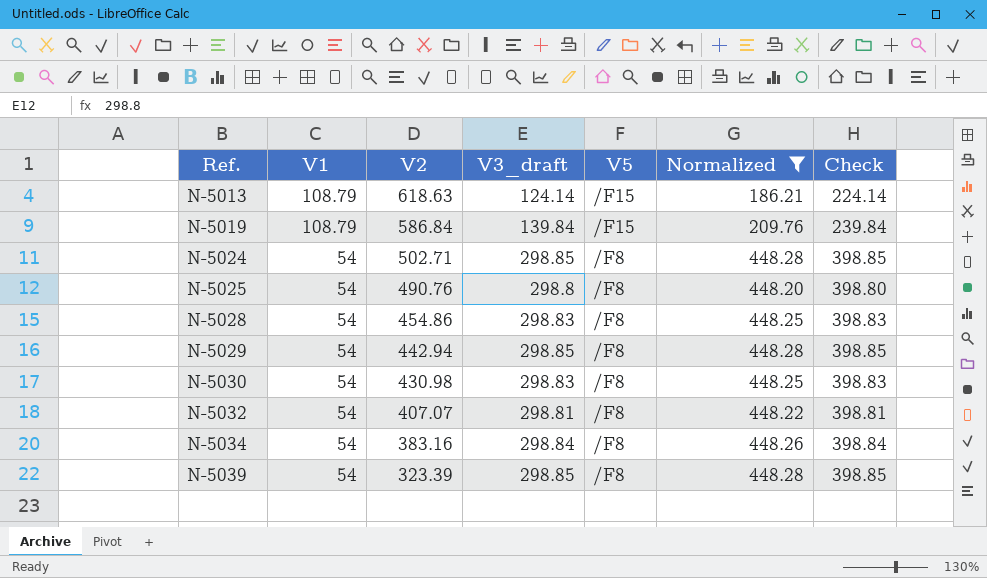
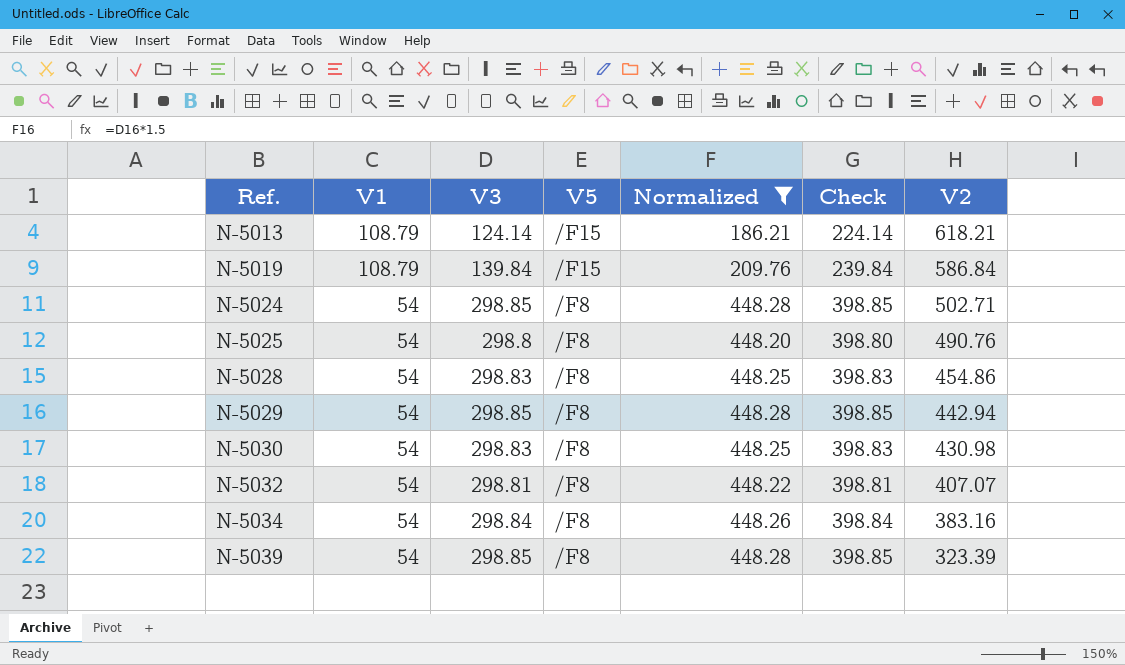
column name: V3_draft -> V3
column V2 | position: 3 -> 7
N-5013 | V2: 618.63 -> 618.21

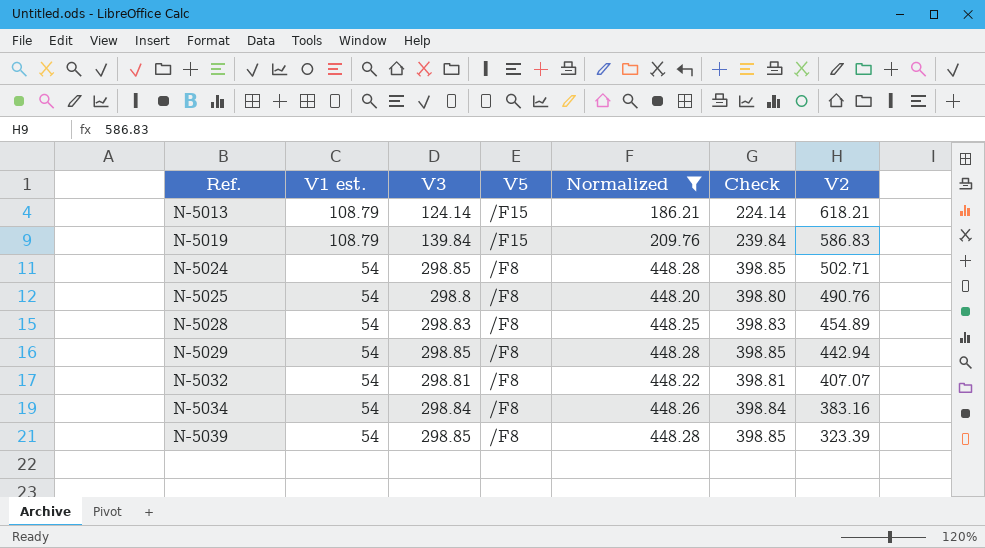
column name: V1 -> V1 est.
row N-5030: 54 | 298.83 | /F8 | 448.25 | 398.83 | 430.98 -> none
N-5019 | V2: 586.84 -> 586.83
N-5028 | V2: 454.86 -> 454.89

